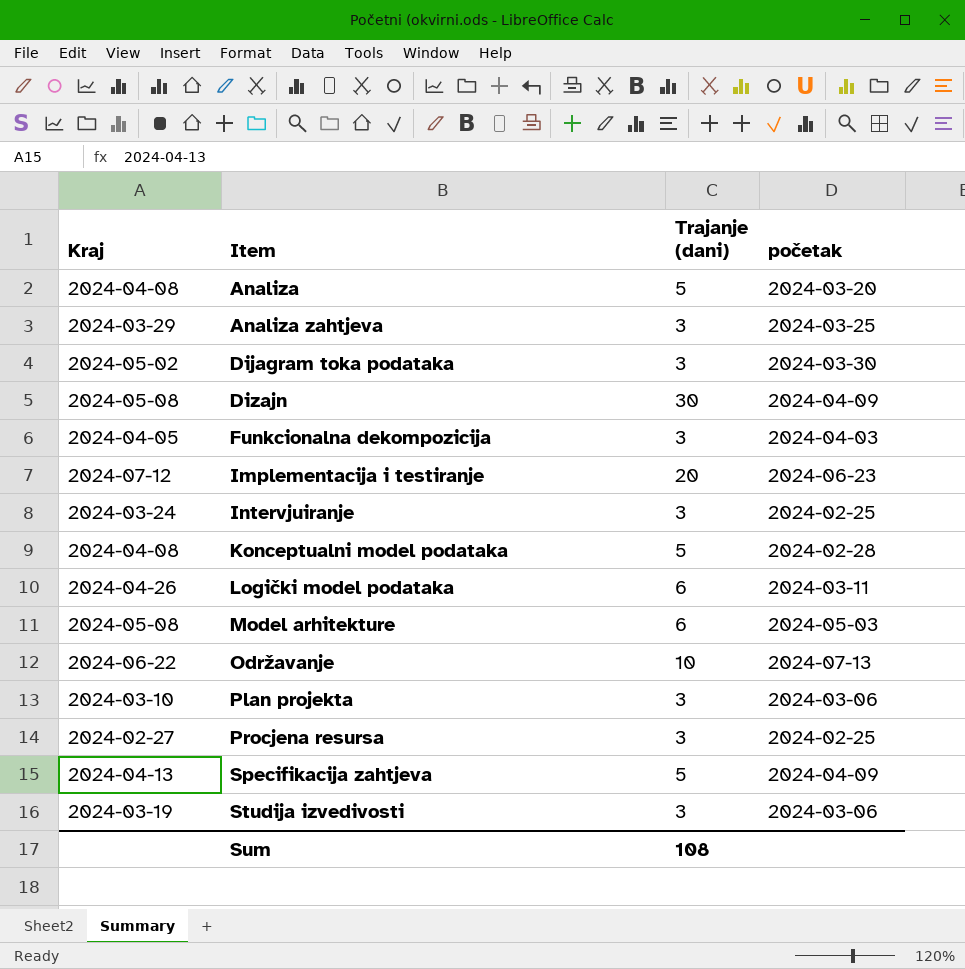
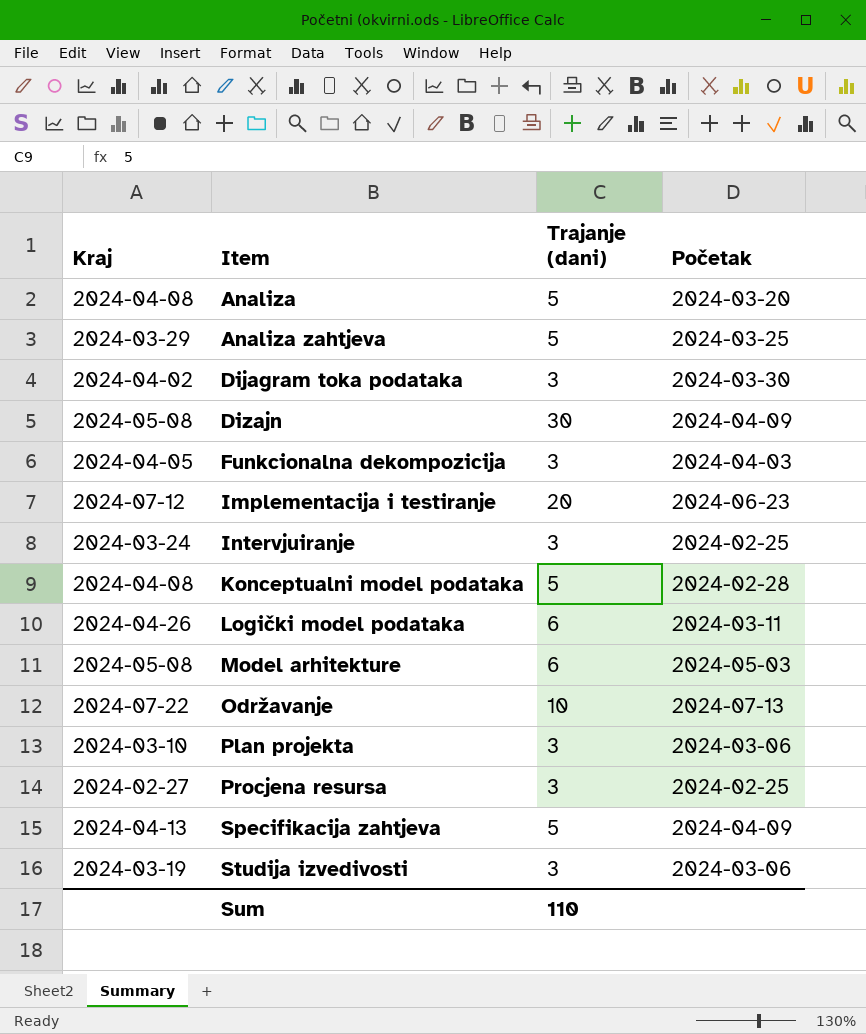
column name: početak -> Početak
Analiza zahtjeva | Trajanje (dani): 3 -> 5
Dijagram toka podataka | Kraj: 2024-05-02 -> 2024-04-02
Održavanje | Kraj: 2024-06-22 -> 2024-07-22
Sum | Trajanje (dani): 108 -> 110

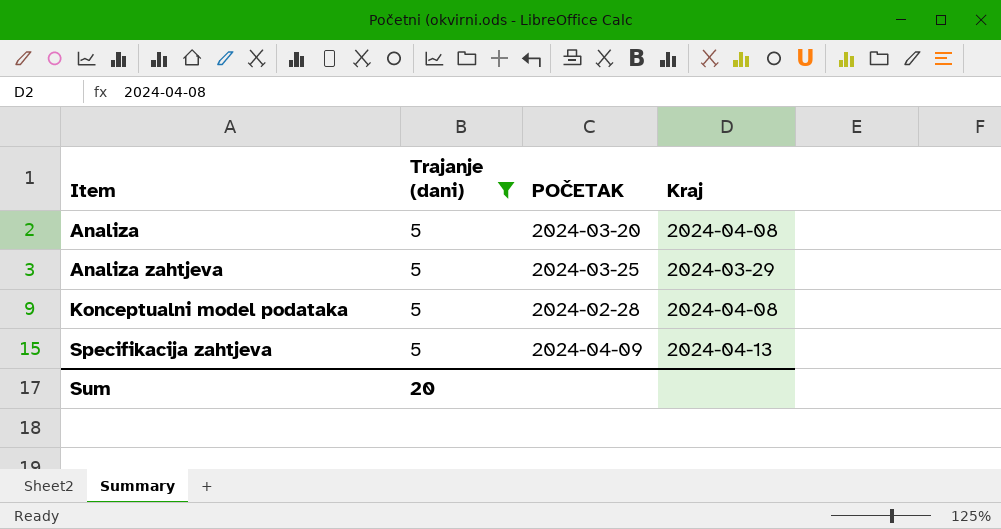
filter: none -> Trajanje (dani) = 5
column name: Početak -> POČETAK
column Kraj | position: 1 -> 4
Sum | Trajanje (dani): 110 -> 20

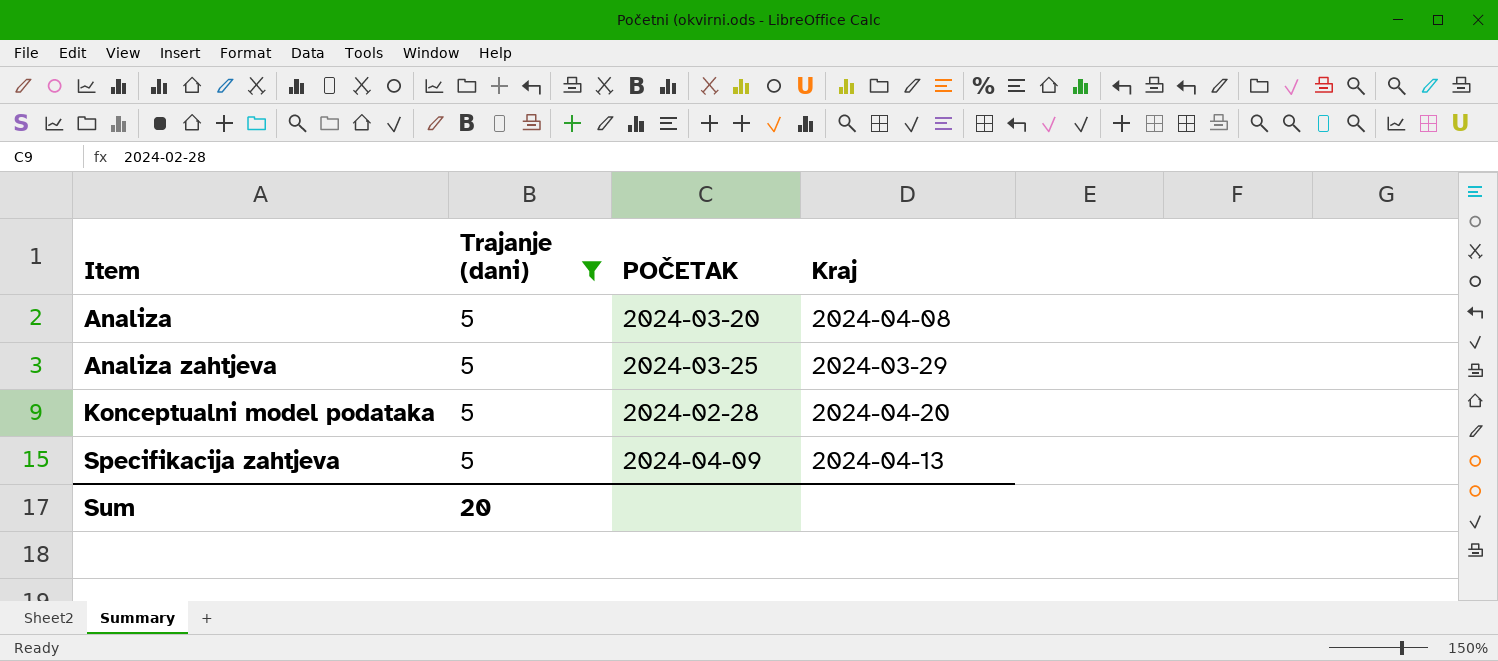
Konceptualni model podataka | Kraj: 2024-04-08 -> 2024-04-20

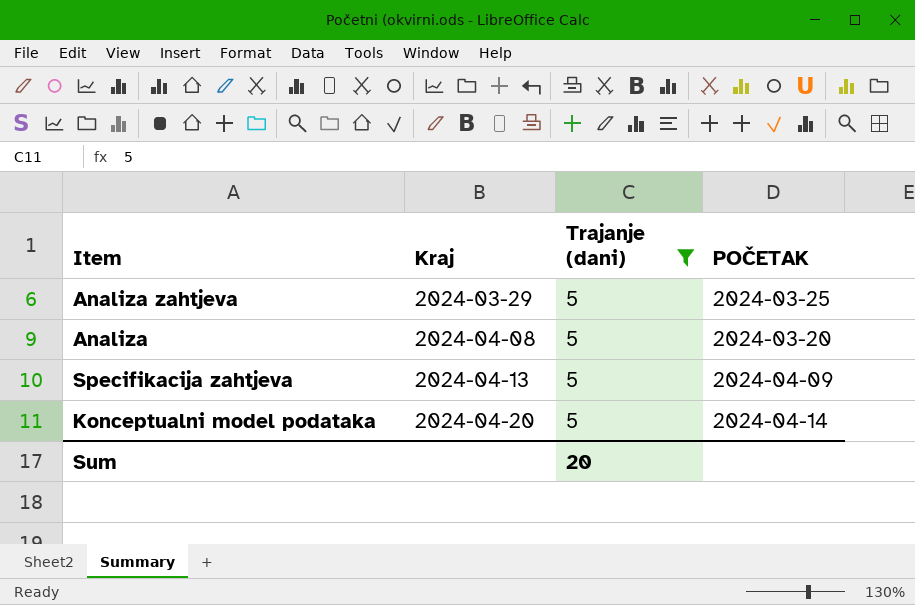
row order: Item ascending -> Kraj ascending
column Kraj | position: 4 -> 2
Konceptualni model podataka | POČETAK: 2024-02-28 -> 2024-04-14

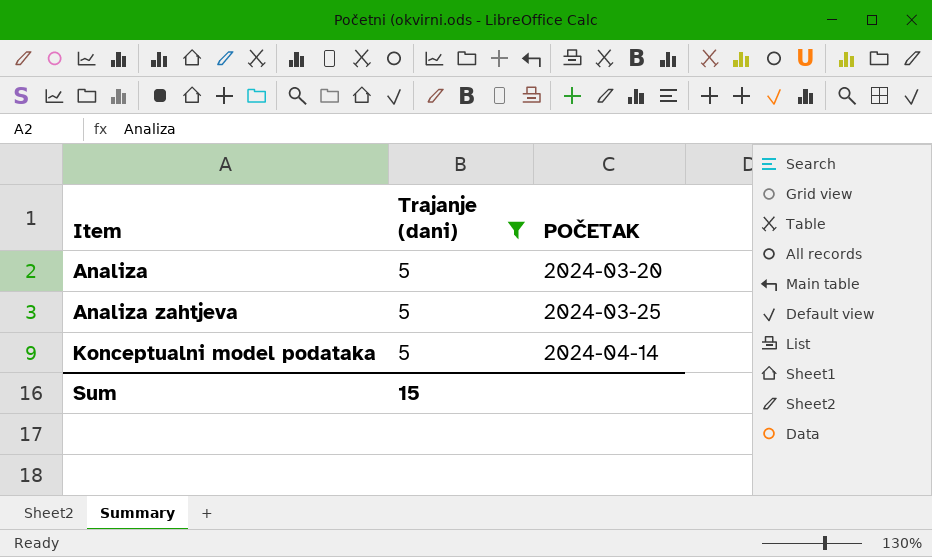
row order: Kraj ascending -> Item ascending
column Kraj | position: 2 -> none
row Specifikacija zahtjeva: 2024-04-13 | 5 | 2024-04-09 -> none
Sum | Trajanje (dani): 20 -> 15

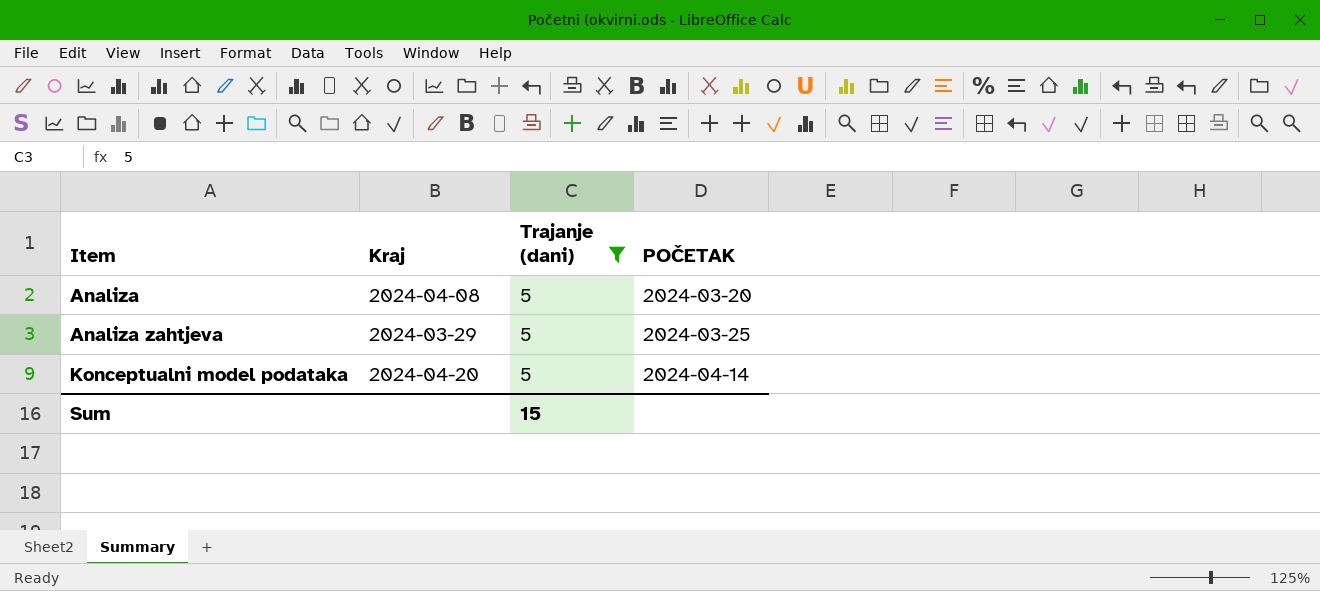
column Kraj | position: none -> 2

